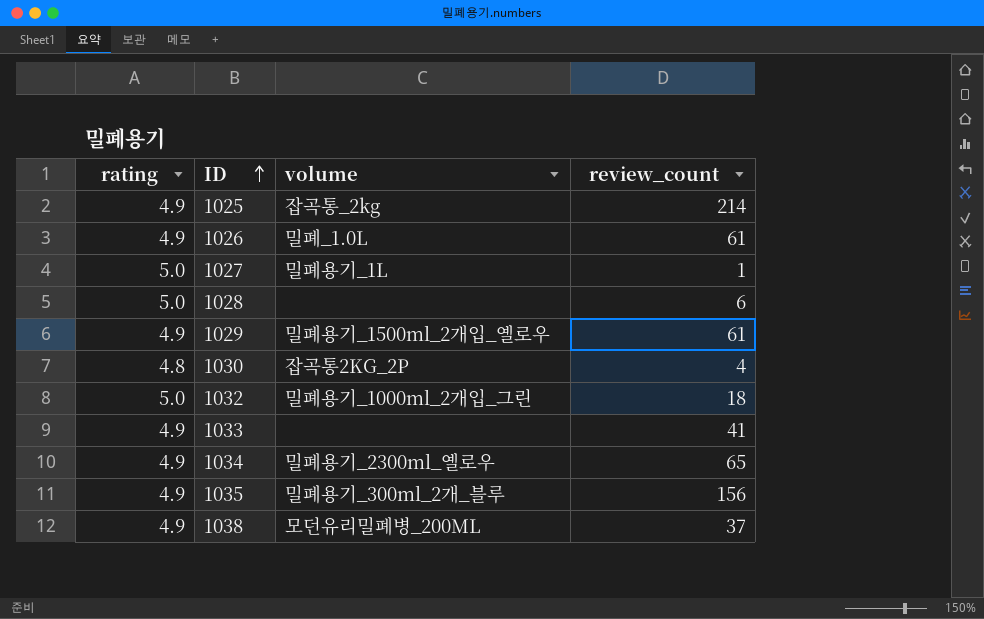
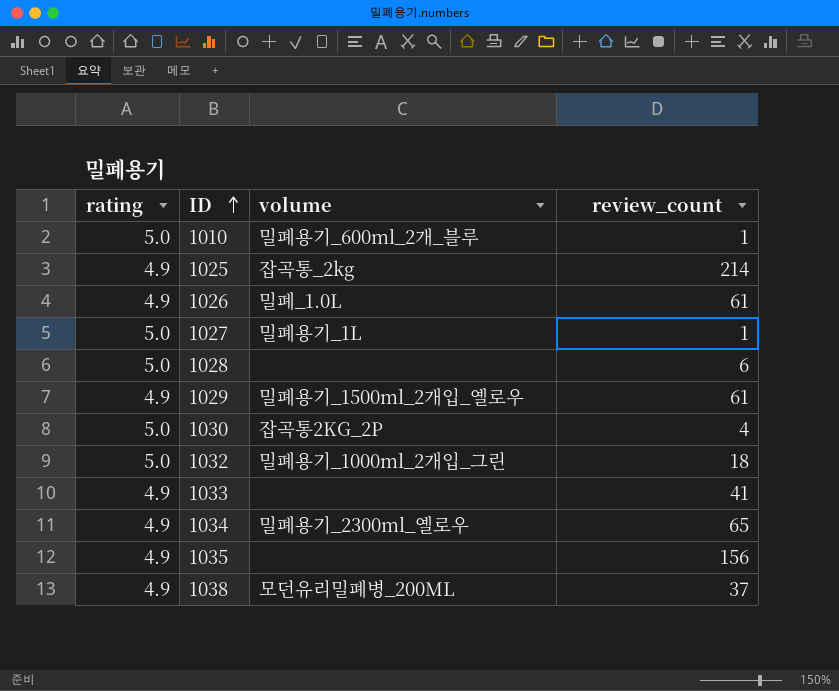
row 1010: none -> 5.0 | 밀폐용기_600ml_2개_블루 | 1
1030 | rating: 4.8 -> 5.0
1035 | volume: 밀폐용기_300ml_2개_블루 -> none

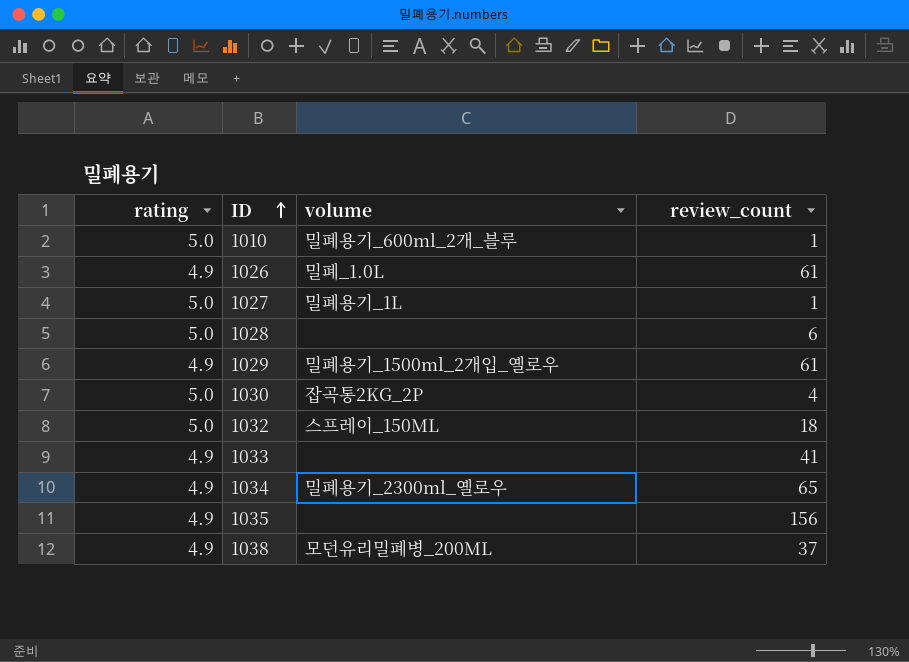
row 1025: 4.9 | 잡곡통_2kg | 214 -> none
1032 | volume: 밀폐용기_1000ml_2개입_그린 -> 스프레이_150ML

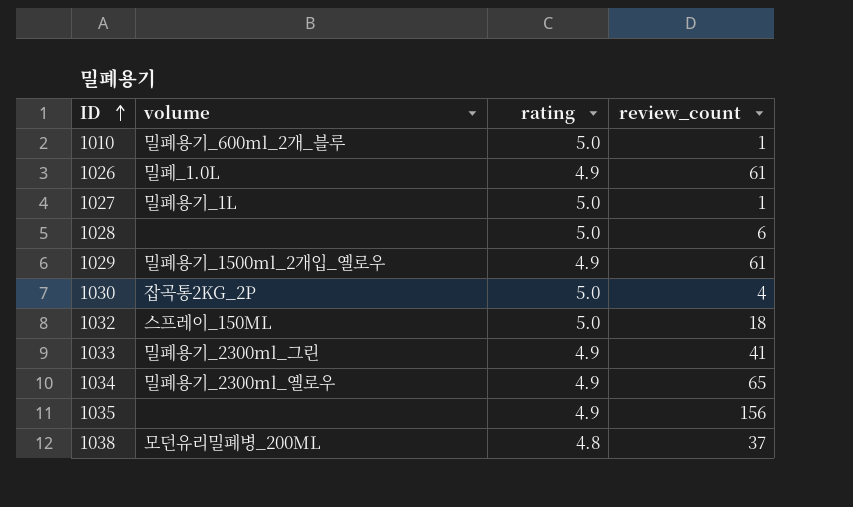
column rating | position: 1 -> 3
1033 | volume: none -> 밀폐용기_2300ml_그린
1038 | rating: 4.9 -> 4.8

